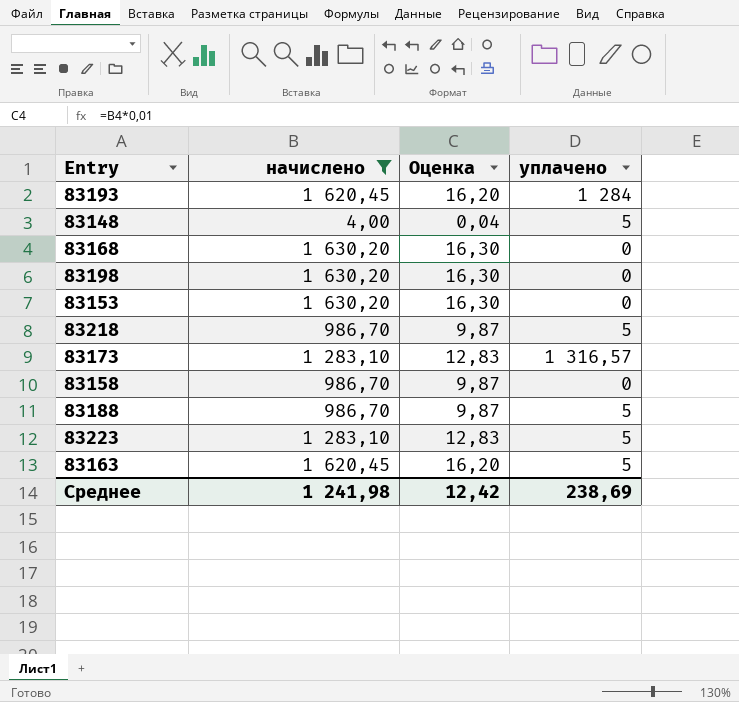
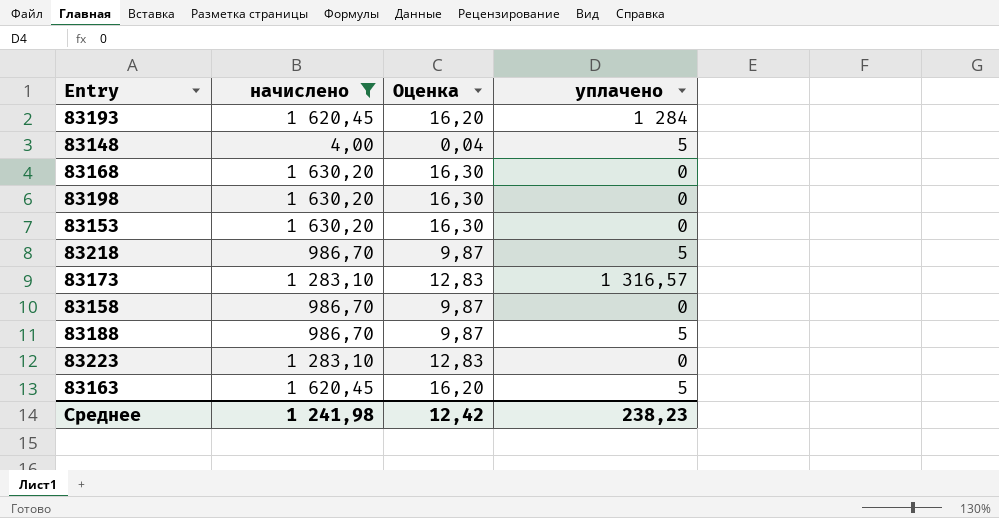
83223 | уплачено: 5 -> 0
Среднее | уплачено: 238,69 -> 238,23

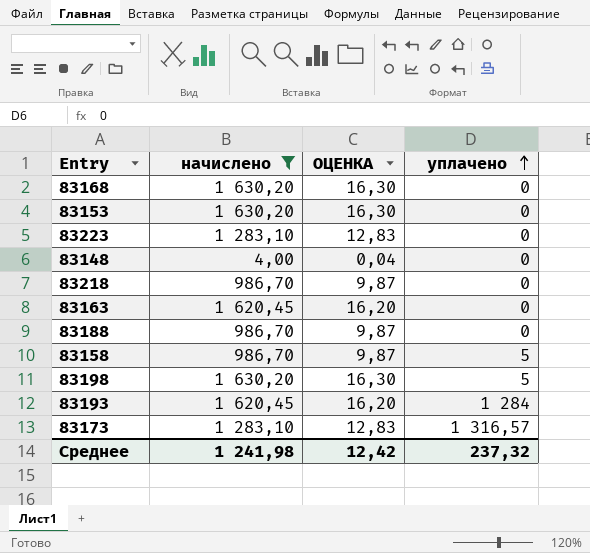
row order: none -> уплачено ascending
column name: Оценка -> ОЦЕНКА
83148 | уплачено: 5 -> 0
83218 | уплачено: 5 -> 0
83163 | уплачено: 5 -> 0
83188 | уплачено: 5 -> 0
83158 | уплачено: 0 -> 5
83198 | уплачено: 0 -> 5
Среднее | уплачено: 238,23 -> 237,32

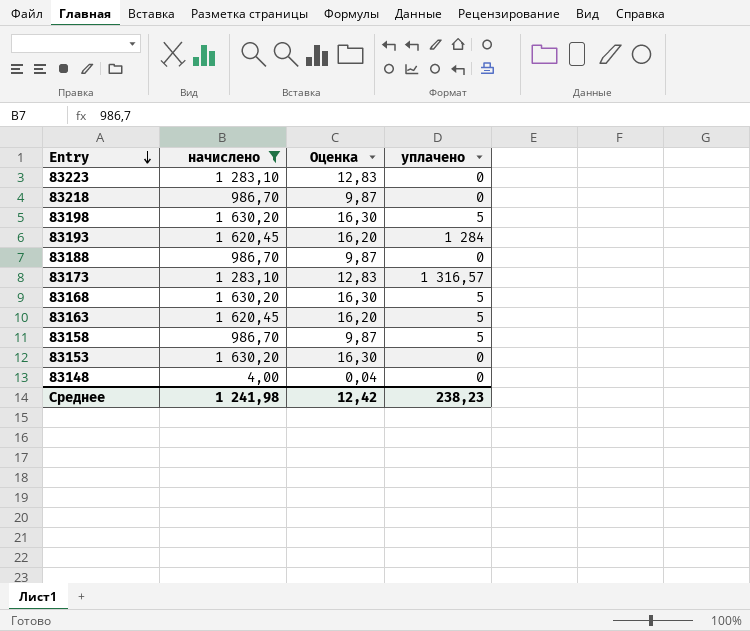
row order: уплачено ascending -> Entry descending
column name: ОЦЕНКА -> Оценка
83168 | уплачено: 0 -> 5
83163 | уплачено: 0 -> 5
Среднее | уплачено: 237,32 -> 238,23

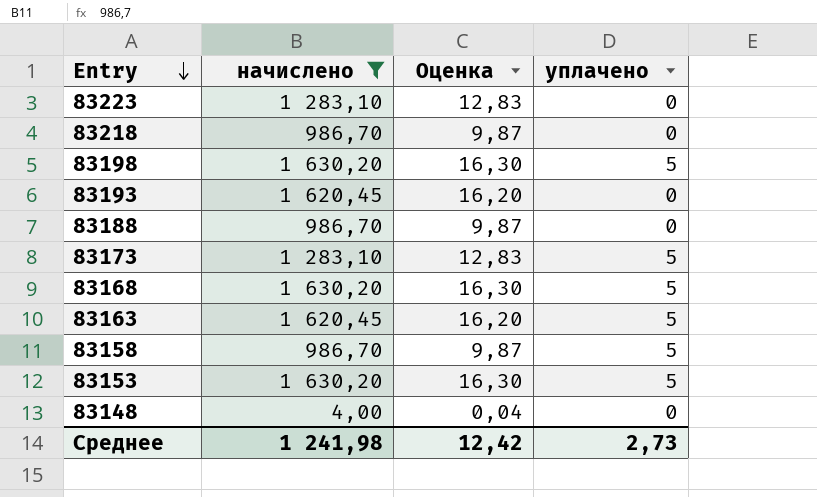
83193 | уплачено: 1 284 -> 0
83173 | уплачено: 1 316,57 -> 5
83153 | уплачено: 0 -> 5
Среднее | уплачено: 238,23 -> 2,73

